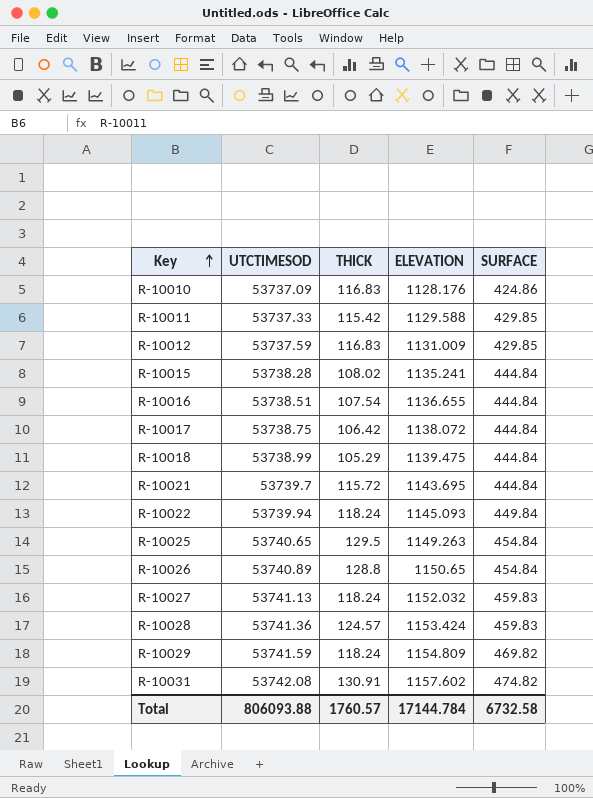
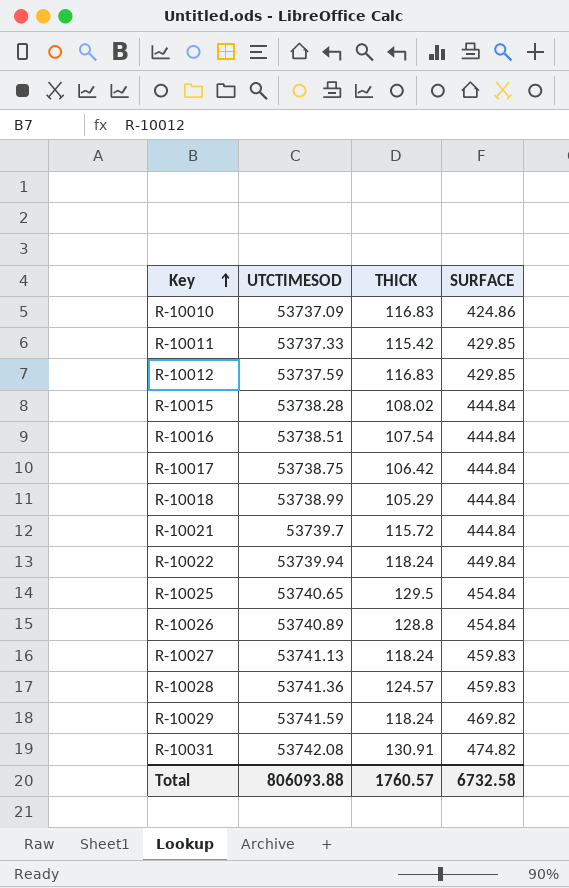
column ELEVATION | position: 4 -> none

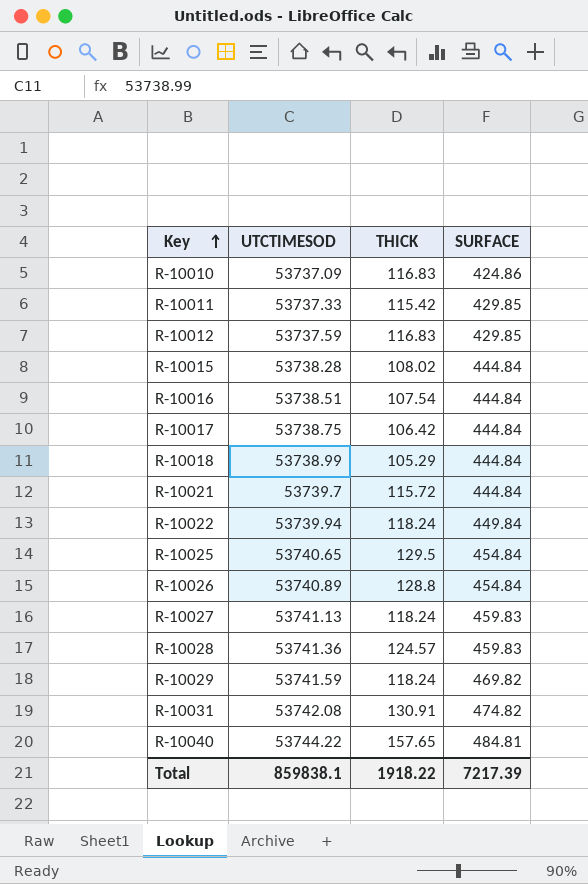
row R-10040: none -> 53744.22 | 157.65 | 484.81
Total | UTCTIMESOD: 806093.88 -> 859838.1
Total | THICK: 1760.57 -> 1918.22
Total | SURFACE: 6732.58 -> 7217.39

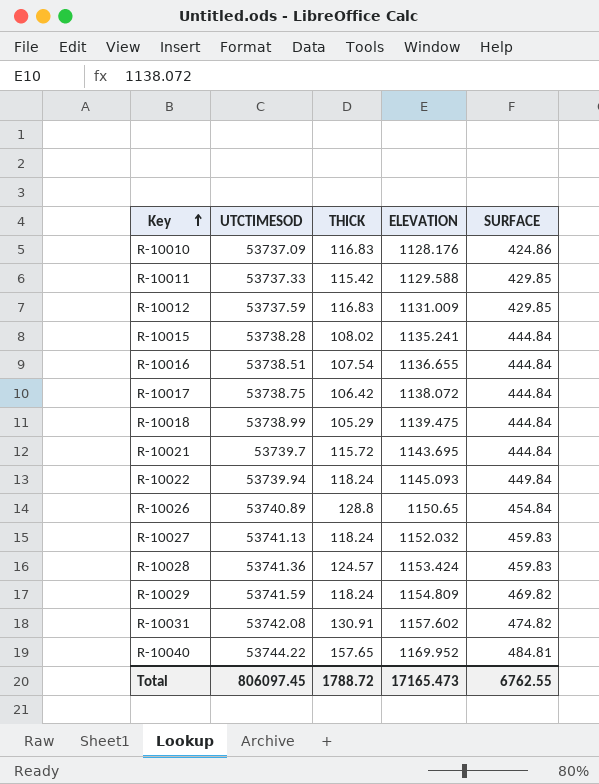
column ELEVATION | position: none -> 4
row R-10025: 53740.65 | 129.5 | 454.84 -> none
Total | UTCTIMESOD: 859838.1 -> 806097.45
Total | THICK: 1918.22 -> 1788.72
Total | SURFACE: 7217.39 -> 6762.55

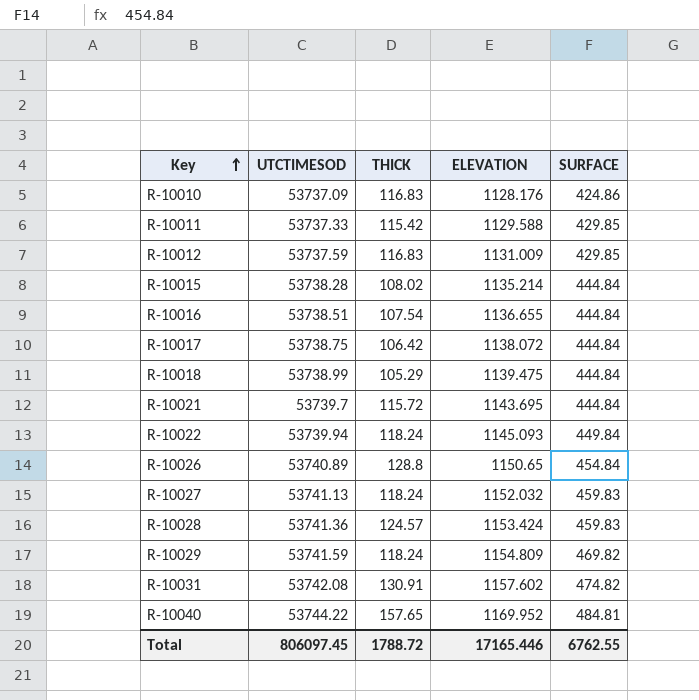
R-10015 | ELEVATION: 1135.241 -> 1135.214
Total | ELEVATION: 17165.473 -> 17165.446

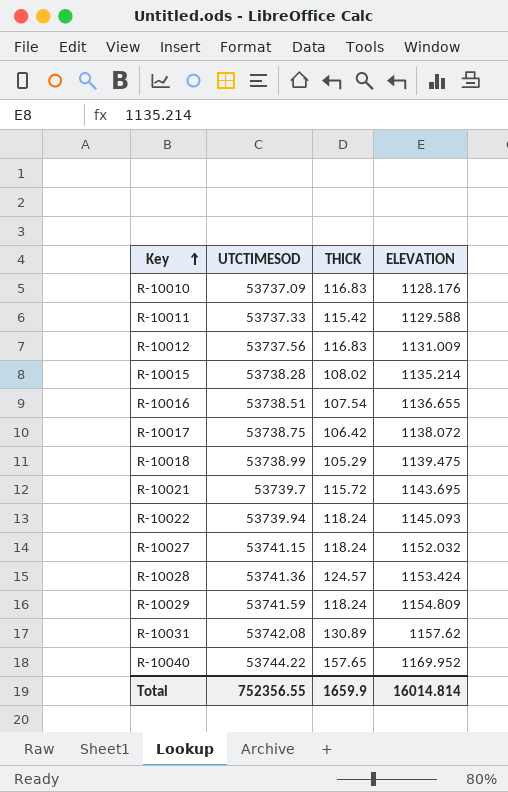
column SURFACE | position: 5 -> none
row R-10026: 53740.89 | 128.8 | 1150.65 | 454.84 -> none
R-10012 | UTCTIMESOD: 53737.59 -> 53737.56
R-10027 | UTCTIMESOD: 53741.13 -> 53741.15
R-10031 | THICK: 130.91 -> 130.89
R-10031 | ELEVATION: 1157.602 -> 1157.62
Total | UTCTIMESOD: 806097.45 -> 752356.55
Total | THICK: 1788.72 -> 1659.9
Total | ELEVATION: 17165.446 -> 16014.814

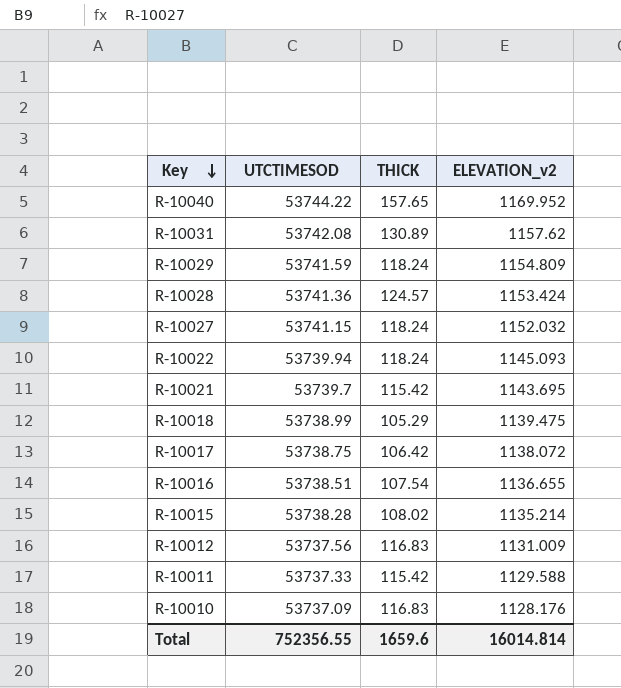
row order: Key ascending -> Key descending
column name: ELEVATION -> ELEVATION_v2
R-10021 | THICK: 115.72 -> 115.42
Total | THICK: 1659.9 -> 1659.6

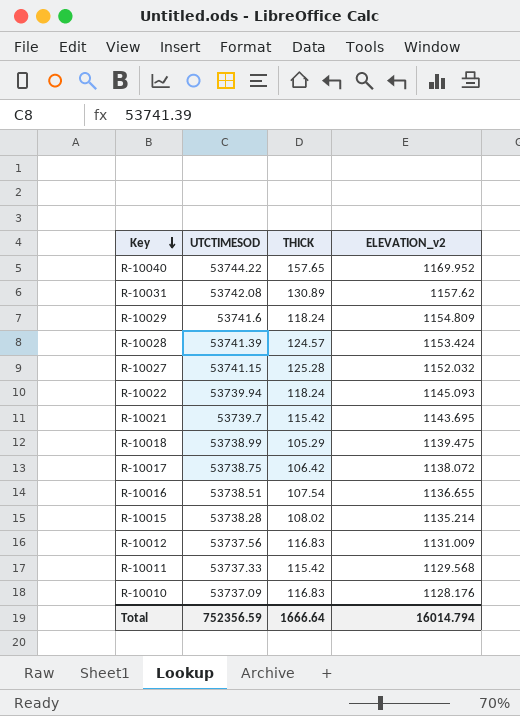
R-10029 | UTCTIMESOD: 53741.59 -> 53741.6
R-10028 | UTCTIMESOD: 53741.36 -> 53741.39
R-10027 | THICK: 118.24 -> 125.28
R-10011 | ELEVATION_v2: 1129.588 -> 1129.568
Total | UTCTIMESOD: 752356.55 -> 752356.59
Total | THICK: 1659.6 -> 1666.64
Total | ELEVATION_v2: 16014.814 -> 16014.794

